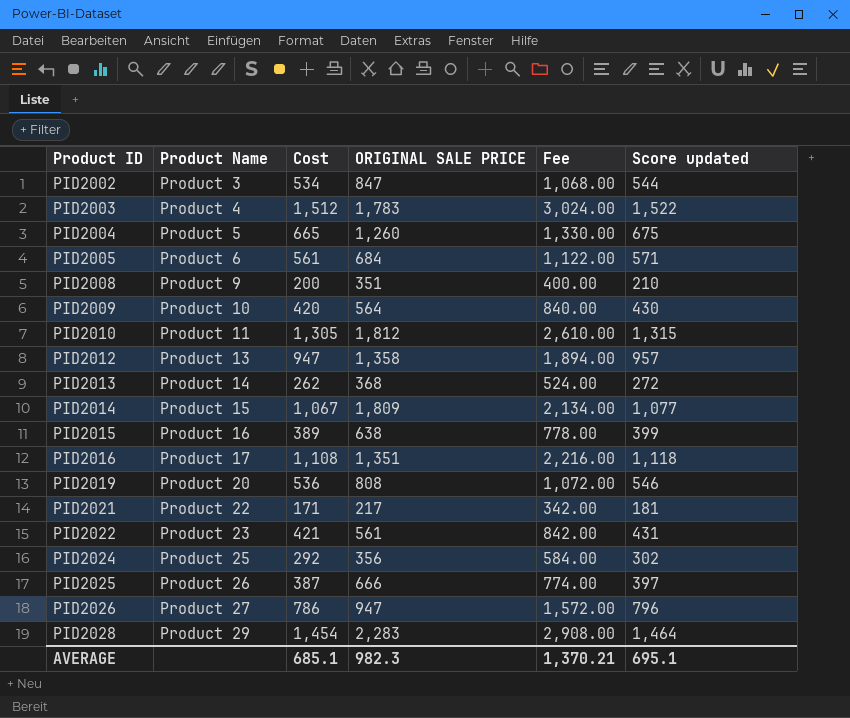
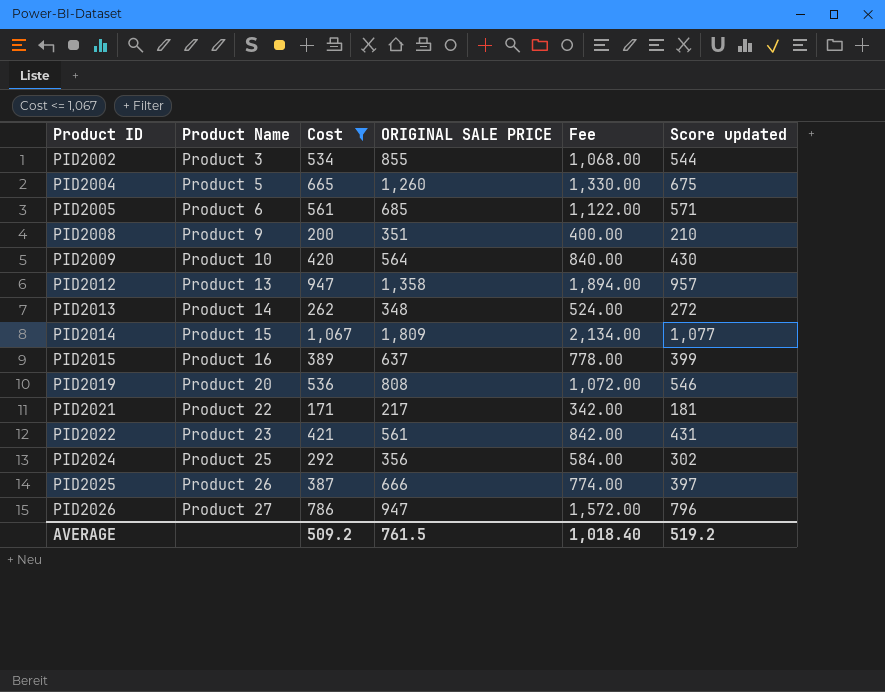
filter: none -> Cost <= 1,067
PID2002 | ORIGINAL SALE PRICE: 847 -> 855
PID2005 | ORIGINAL SALE PRICE: 684 -> 685
PID2013 | ORIGINAL SALE PRICE: 368 -> 348
PID2015 | ORIGINAL SALE PRICE: 638 -> 637
AVERAGE | Cost: 685.1 -> 509.2
AVERAGE | ORIGINAL SALE PRICE: 982.3 -> 761.5
AVERAGE | Fee: 1,370.21 -> 1,018.40
AVERAGE | Score updated: 695.1 -> 519.2

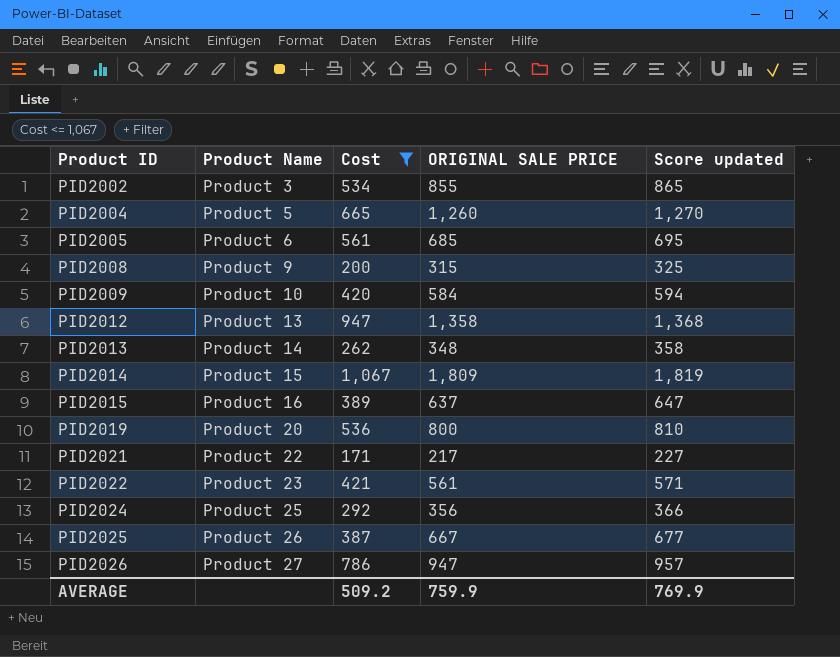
column Fee | formula: [Cost] * 2 -> none
column Score updated | formula: [Cost] + 10 -> [ORIGINAL SALE PRICE] + 10
PID2008 | ORIGINAL SALE PRICE: 351 -> 315
PID2009 | ORIGINAL SALE PRICE: 564 -> 584
PID2019 | ORIGINAL SALE PRICE: 808 -> 800
PID2025 | ORIGINAL SALE PRICE: 666 -> 667
AVERAGE | ORIGINAL SALE PRICE: 761.5 -> 759.9
AVERAGE | Score updated: 519.2 -> 769.9

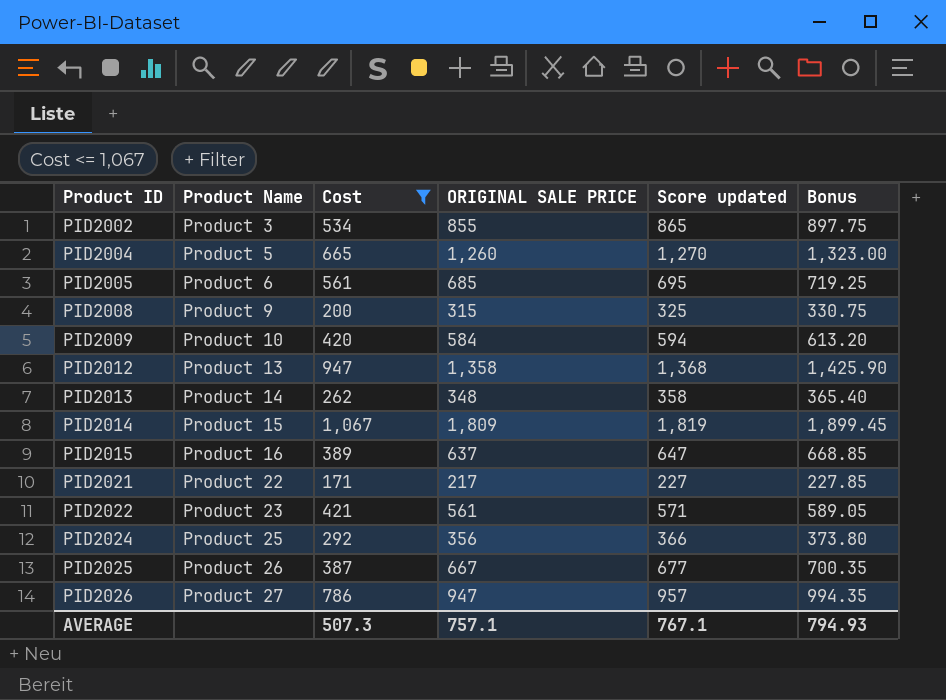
column Bonus | formula: none -> [ORIGINAL SALE PRICE] * 1.05
row PID2019: Product 20 | 536 | 800 | 810 -> none
AVERAGE | Cost: 509.2 -> 507.3
AVERAGE | ORIGINAL SALE PRICE: 759.9 -> 757.1
AVERAGE | Score updated: 769.9 -> 767.1

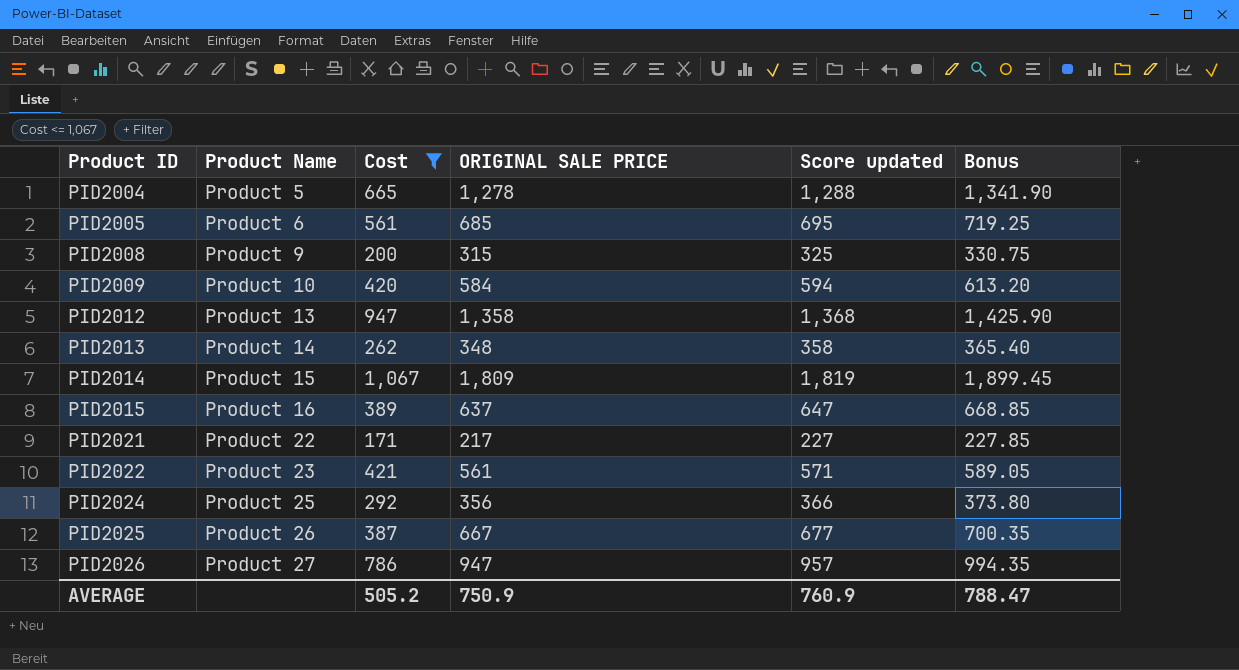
row PID2002: Product 3 | 534 | 855 | 865 | 897.75 -> none
PID2004 | ORIGINAL SALE PRICE: 1,260 -> 1,278
PID2004 | Score updated: 1,270 -> 1,288
PID2004 | Bonus: 1,323.00 -> 1,341.90
AVERAGE | Cost: 507.3 -> 505.2
AVERAGE | ORIGINAL SALE PRICE: 757.1 -> 750.9
AVERAGE | Score updated: 767.1 -> 760.9
AVERAGE | Bonus: 794.93 -> 788.47

